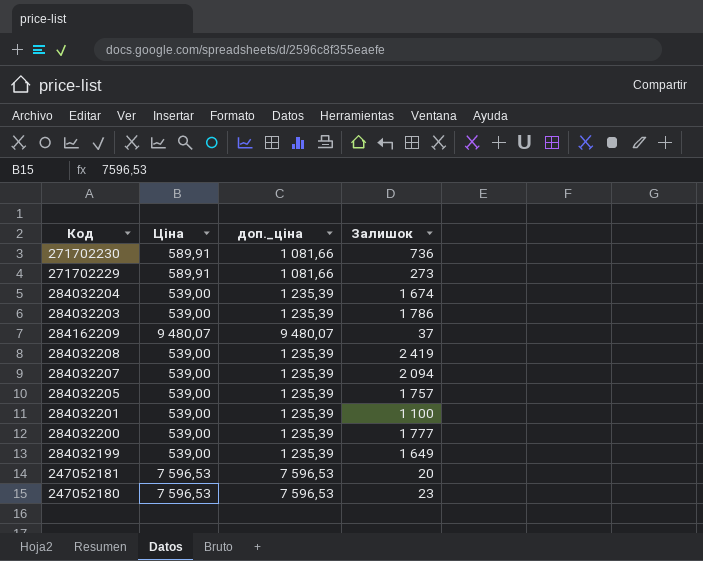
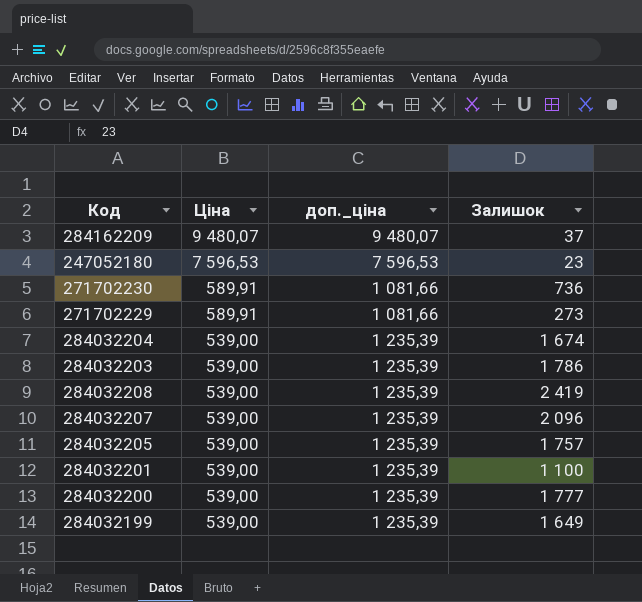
row order: none -> Ціна descending
row 247052181: 7 596,53 | 7 596,53 | 20 -> none
284032207 | Залишок: 2 094 -> 2 096

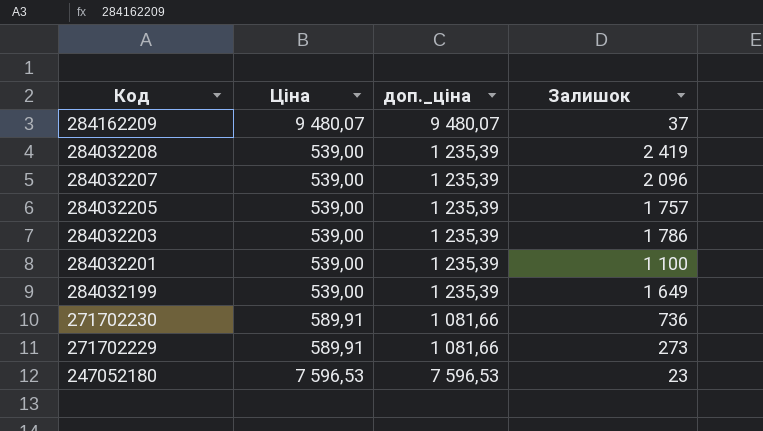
row order: Ціна descending -> Код descending
row 284032204: 539,00 | 1 235,39 | 1 674 -> none
row 284032200: 539,00 | 1 235,39 | 1 777 -> none

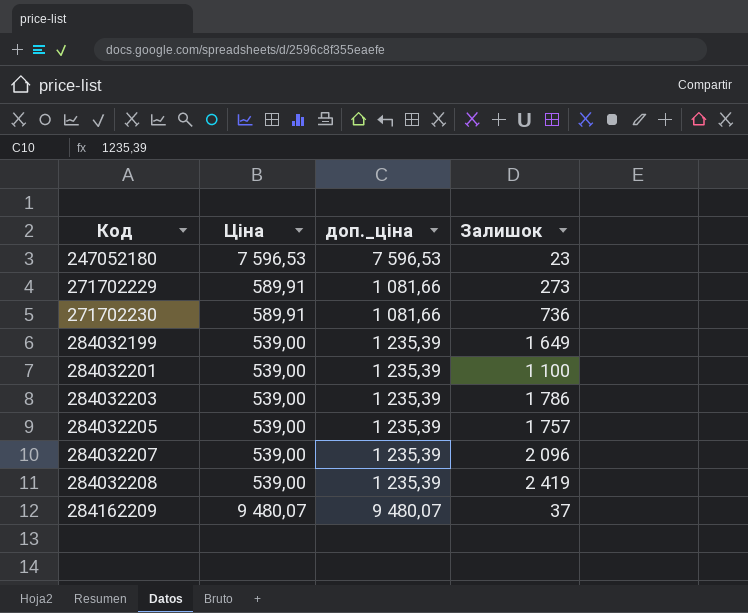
row order: Код descending -> Код ascending

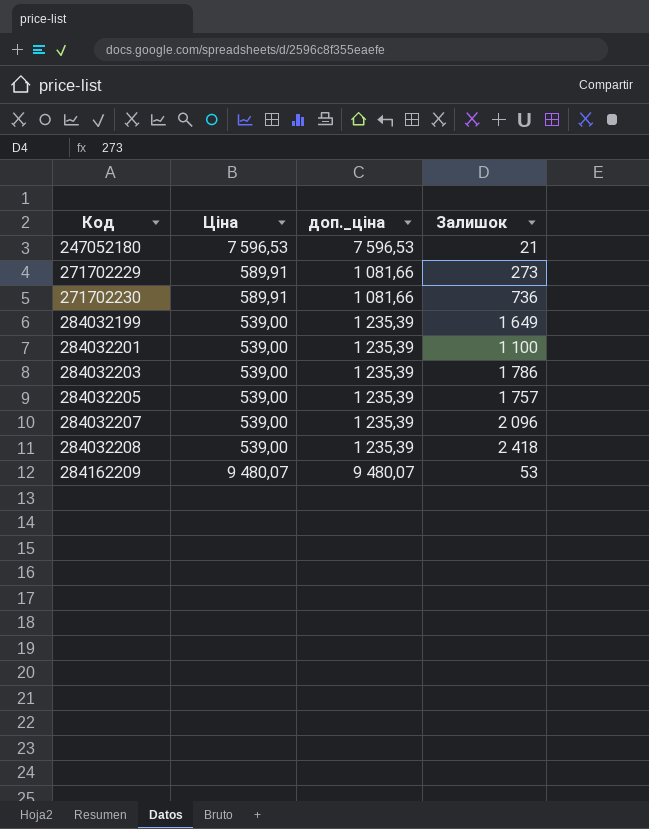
247052180 | Залишок: 23 -> 21
284032208 | Залишок: 2 419 -> 2 418
284162209 | Залишок: 37 -> 53

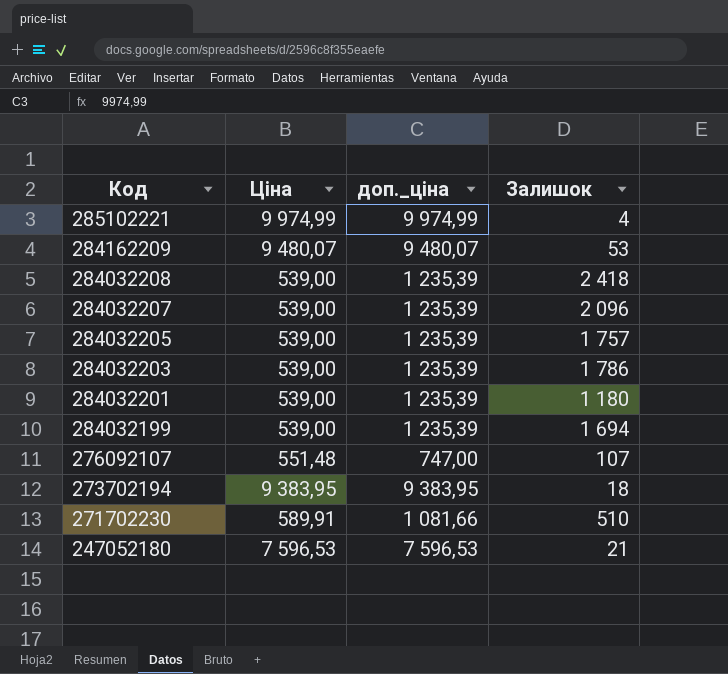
row order: Код ascending -> Код descending
row 271702229: 589,91 | 1 081,66 | 273 -> none
row 285102221: none -> 9 974,99 | 9 974,99 | 4
284032201 | Залишок: 1 100 -> 1 180
284032199 | Залишок: 1 649 -> 1 694
row 276092107: none -> 551,48 | 747,00 | 107
row 273702194: none -> 9 383,95 | 9 383,95 | 18
271702230 | Залишок: 736 -> 510

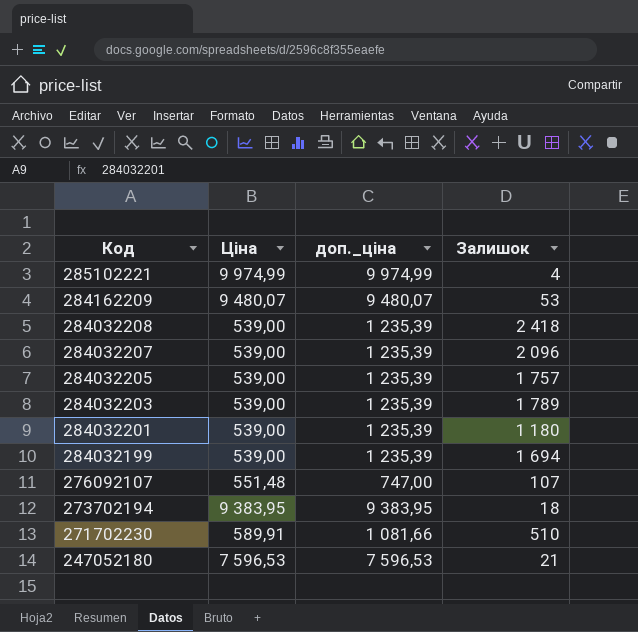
284032203 | Залишок: 1 786 -> 1 789

